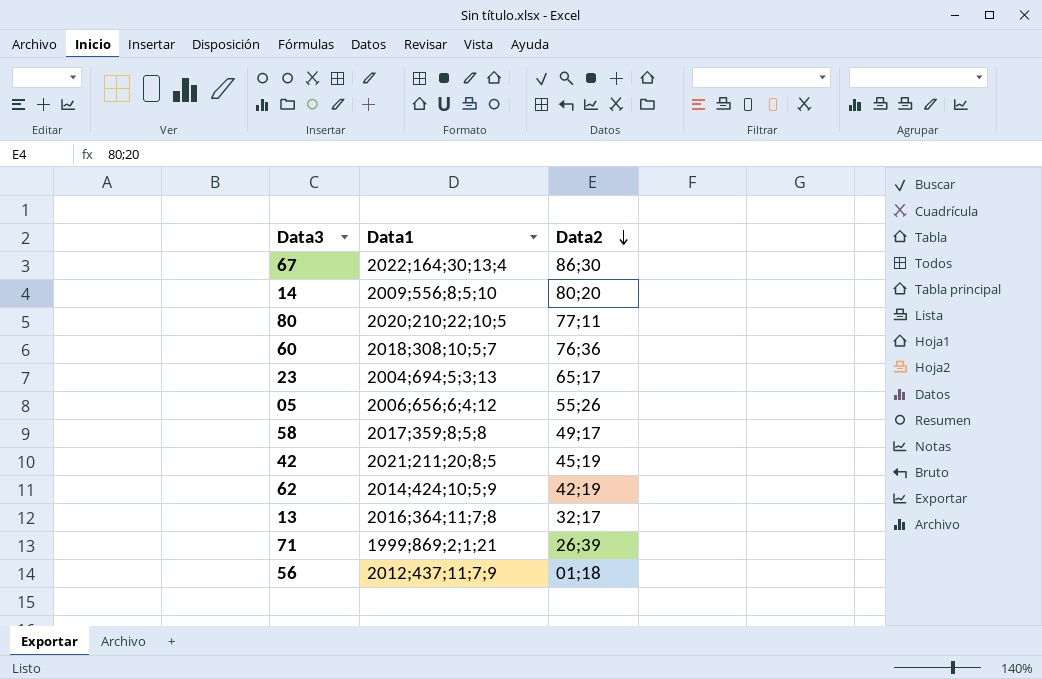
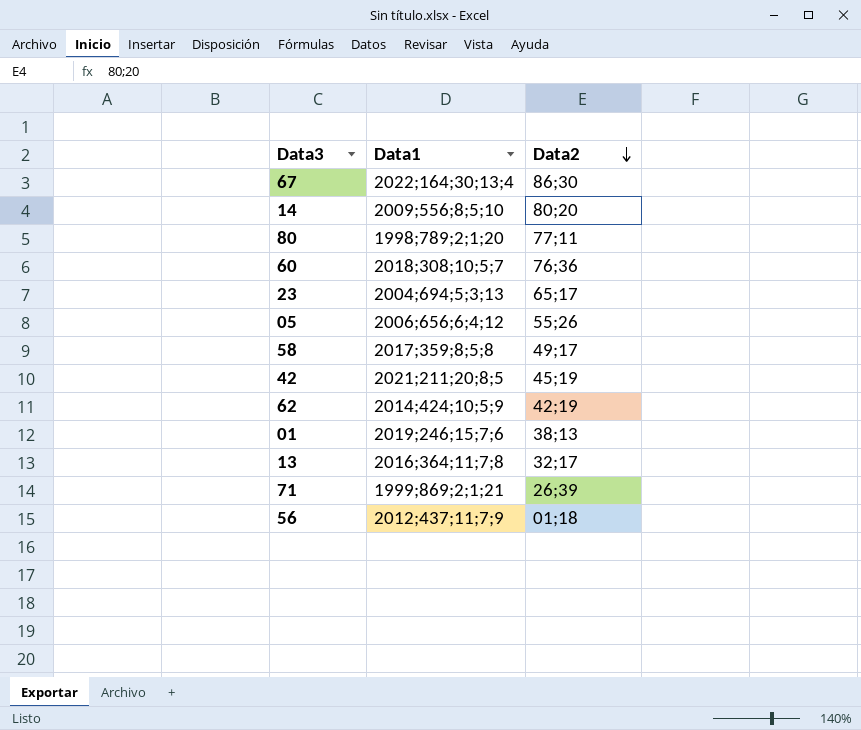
80 | Data1: 2020;210;22;10;5 -> 1998;789;2;1;20
row 01: none -> 2019;246;15;7;6 | 38;13

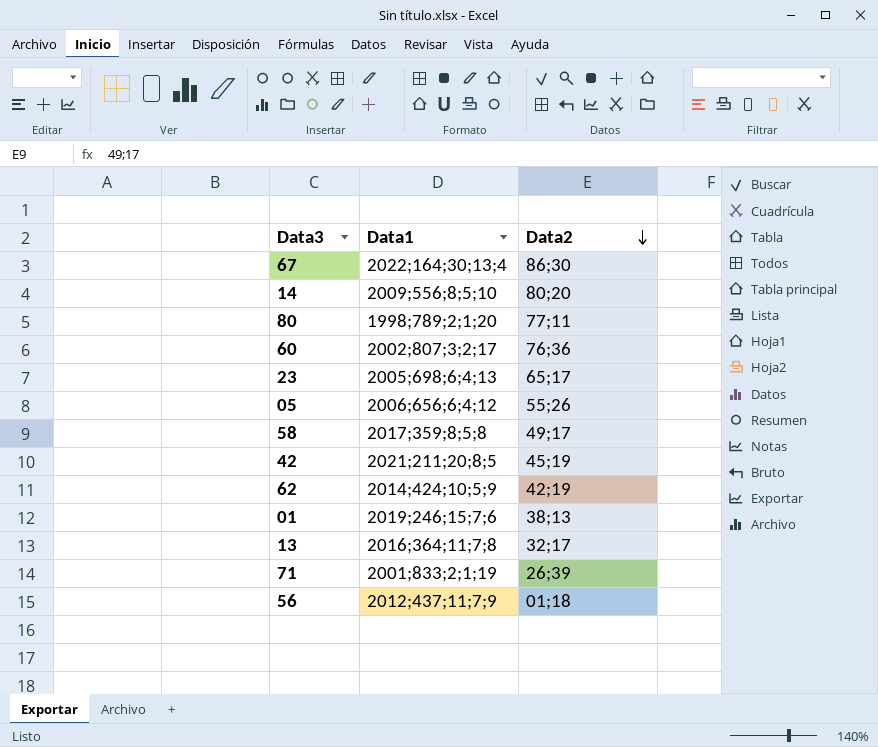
60 | Data1: 2018;308;10;5;7 -> 2002;807;3;2;17
23 | Data1: 2004;694;5;3;13 -> 2005;698;6;4;13
71 | Data1: 1999;869;2;1;21 -> 2001;833;2;1;19

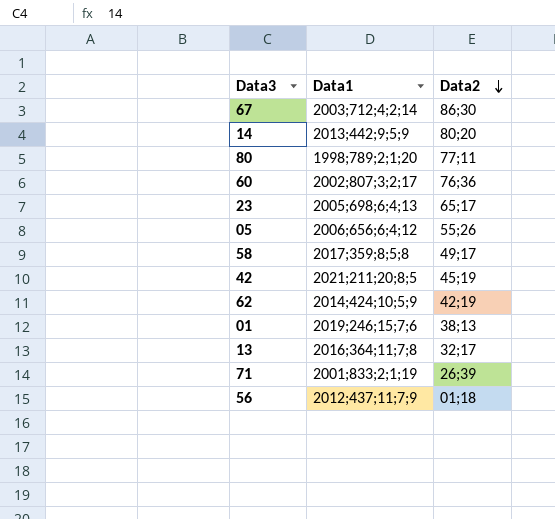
67 | Data1: 2022;164;30;13;4 -> 2003;712;4;2;14
14 | Data1: 2009;556;8;5;10 -> 2013;442;9;5;9

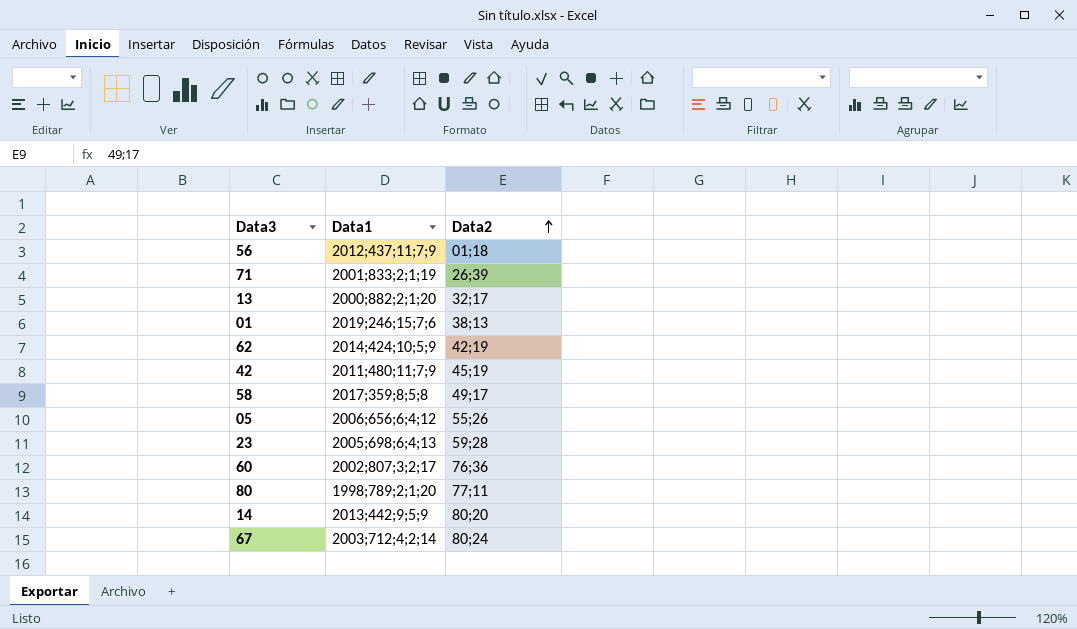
row order: Data2 descending -> Data2 ascending
13 | Data1: 2016;364;11;7;8 -> 2000;882;2;1;20
42 | Data1: 2021;211;20;8;5 -> 2011;480;11;7;9
23 | Data2: 65;17 -> 59;28
67 | Data2: 86;30 -> 80;24

